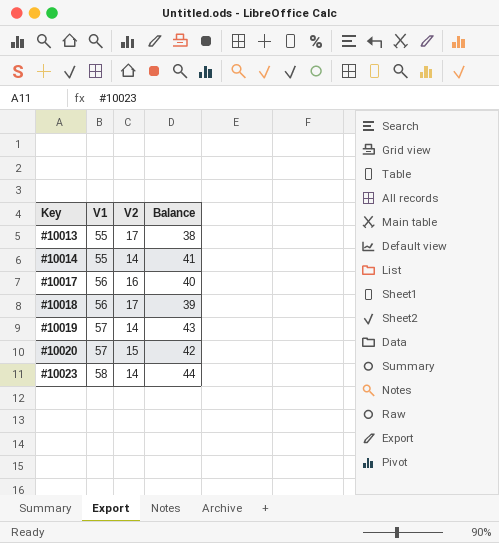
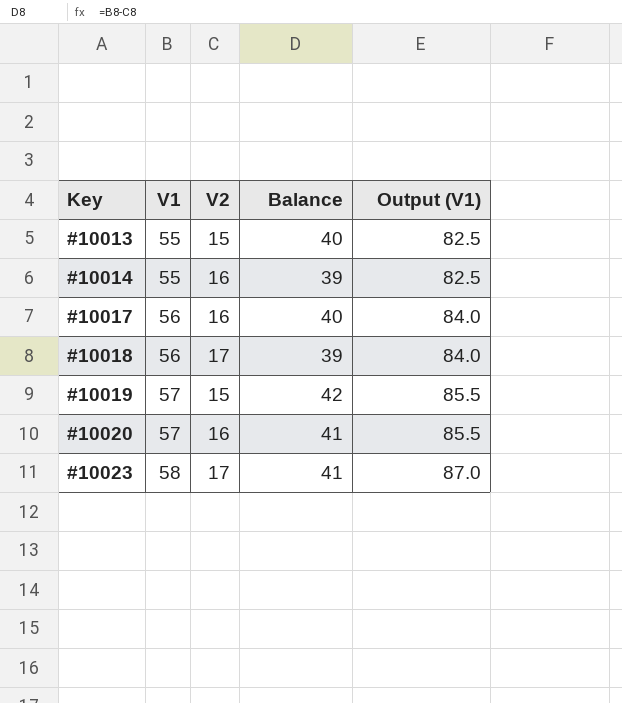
column Output (V1) | formula: none -> [V1] * 1.5
#10013 | V2: 17 -> 15
#10013 | Balance: 38 -> 40
#10014 | V2: 14 -> 16
#10014 | Balance: 41 -> 39
#10019 | V2: 14 -> 15
#10019 | Balance: 43 -> 42
#10020 | V2: 15 -> 16
#10020 | Balance: 42 -> 41
#10023 | V2: 14 -> 17
#10023 | Balance: 44 -> 41

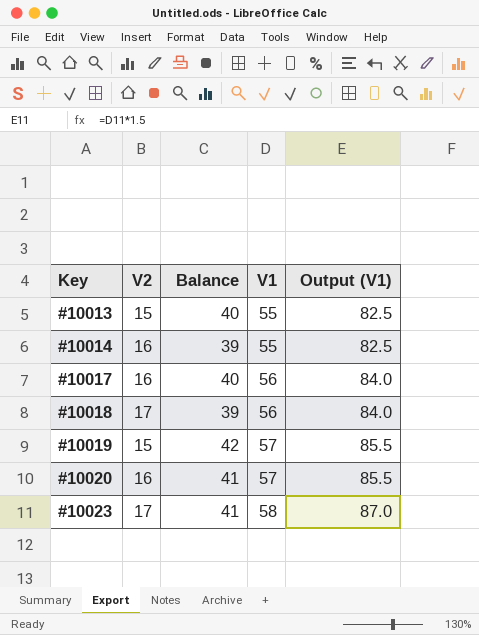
column V1 | position: 2 -> 4

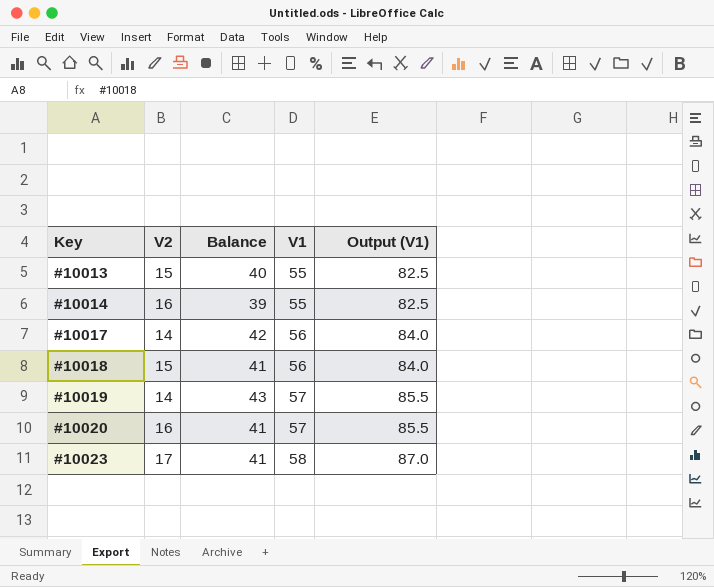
#10017 | V2: 16 -> 14
#10017 | Balance: 40 -> 42
#10018 | V2: 17 -> 15
#10018 | Balance: 39 -> 41
#10019 | V2: 15 -> 14
#10019 | Balance: 42 -> 43

